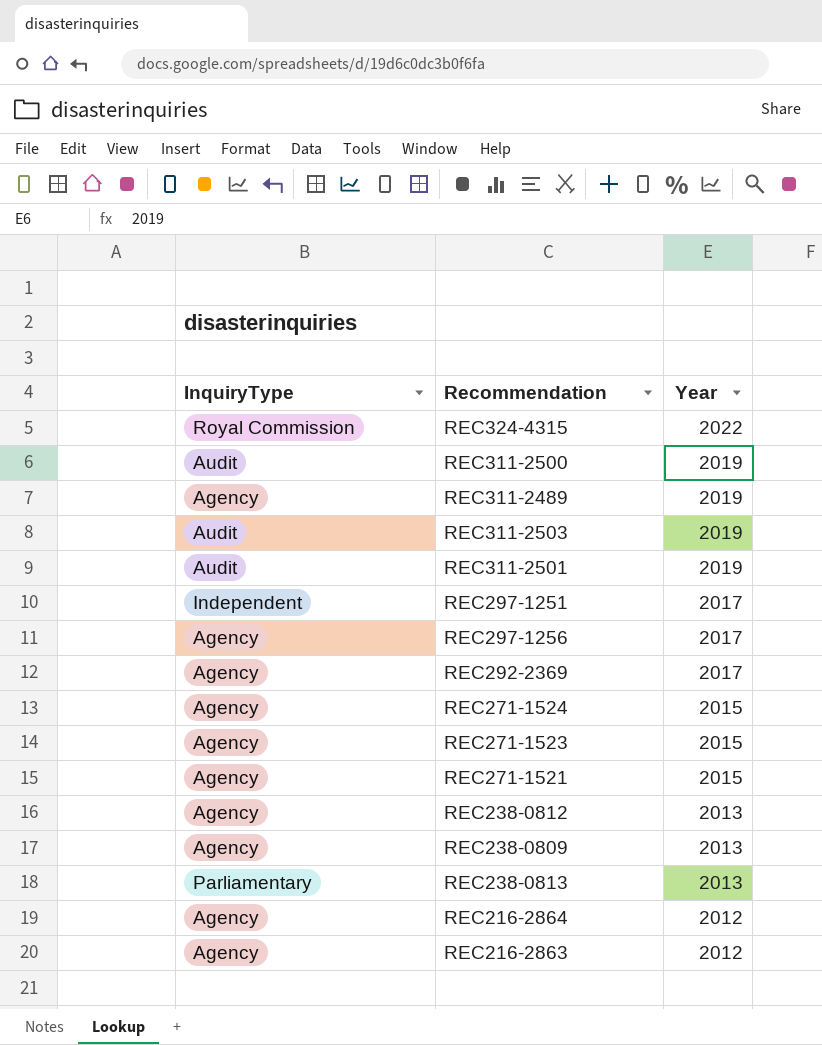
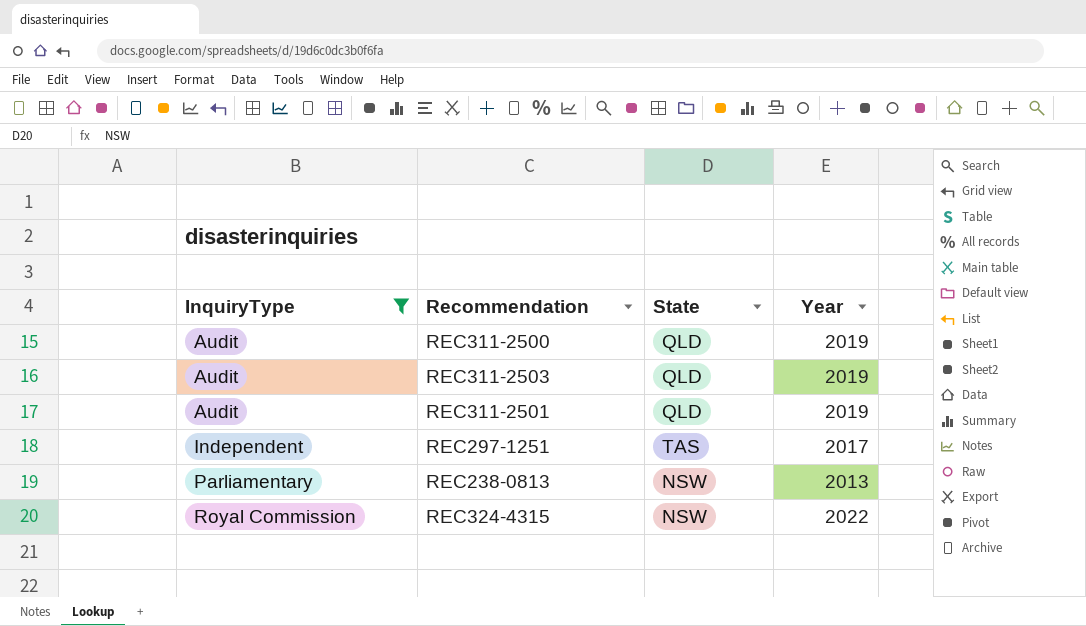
filter: none -> InquiryType != Agency
row order: Year descending -> InquiryType ascending
column State | position: none -> 3

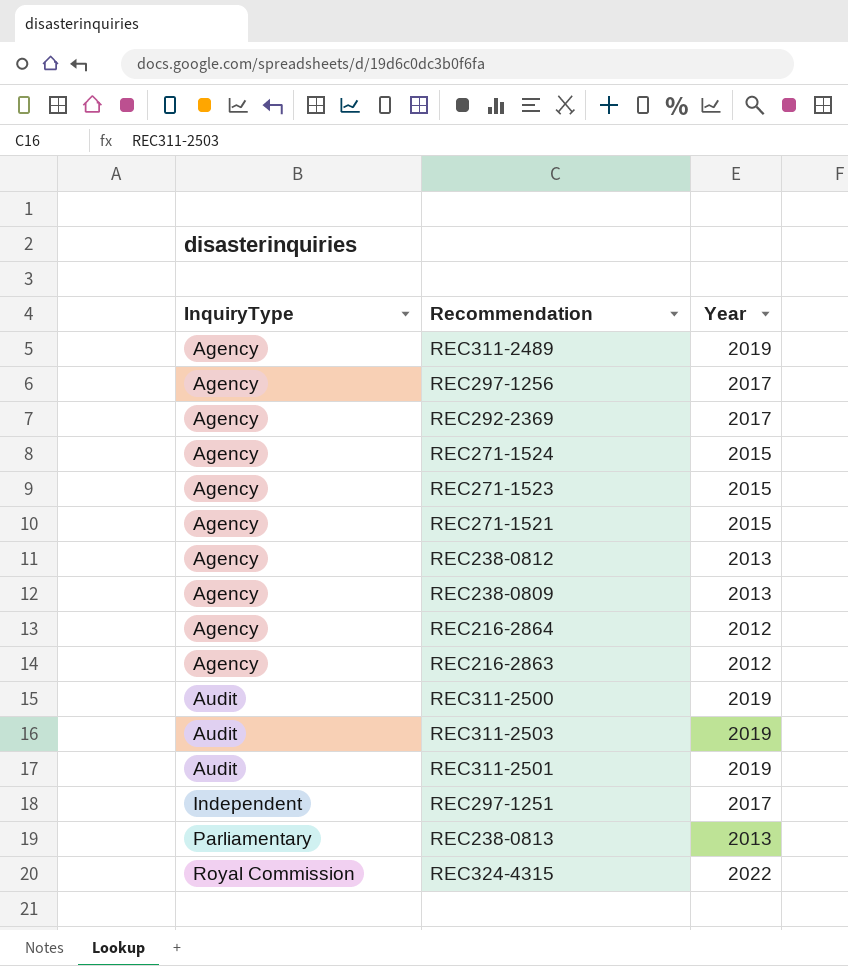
filter: InquiryType != Agency -> none
column State | position: 3 -> none

